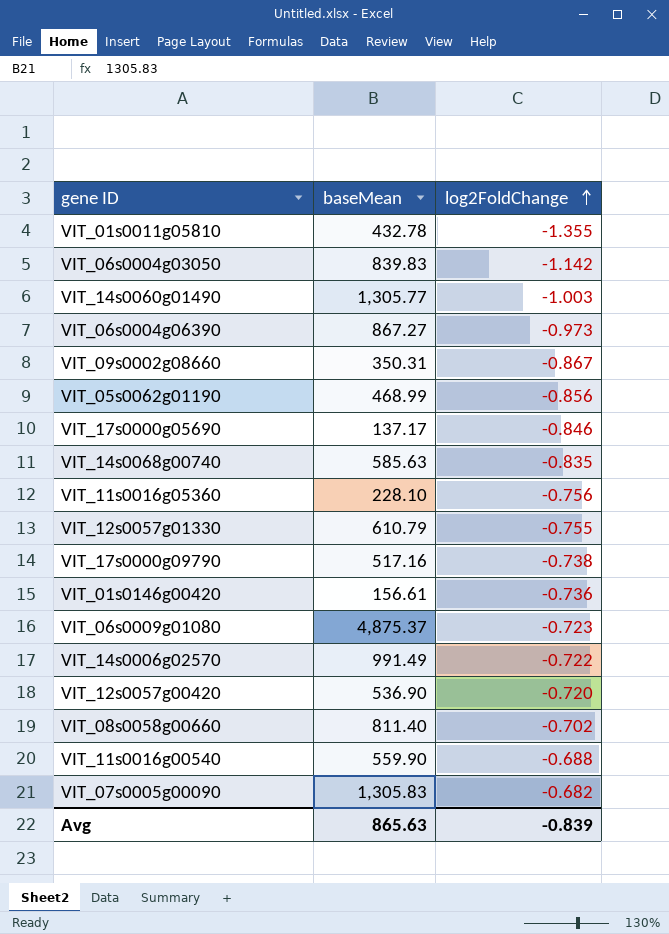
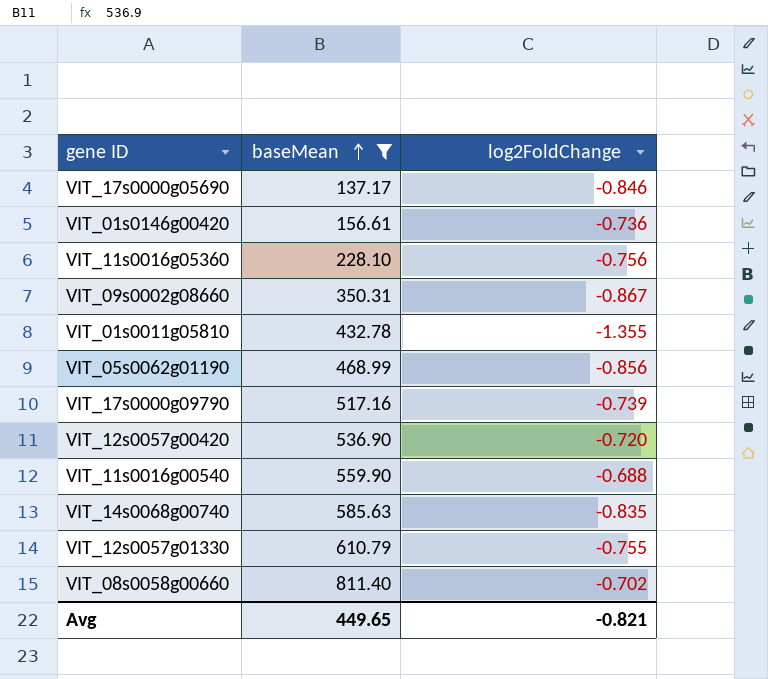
filter: none -> baseMean <= 811.40
row order: log2FoldChange ascending -> baseMean ascending
VIT_17s0000g09790 | log2FoldChange: -0.738 -> -0.739
Avg | baseMean: 865.63 -> 449.65
Avg | log2FoldChange: -0.839 -> -0.821

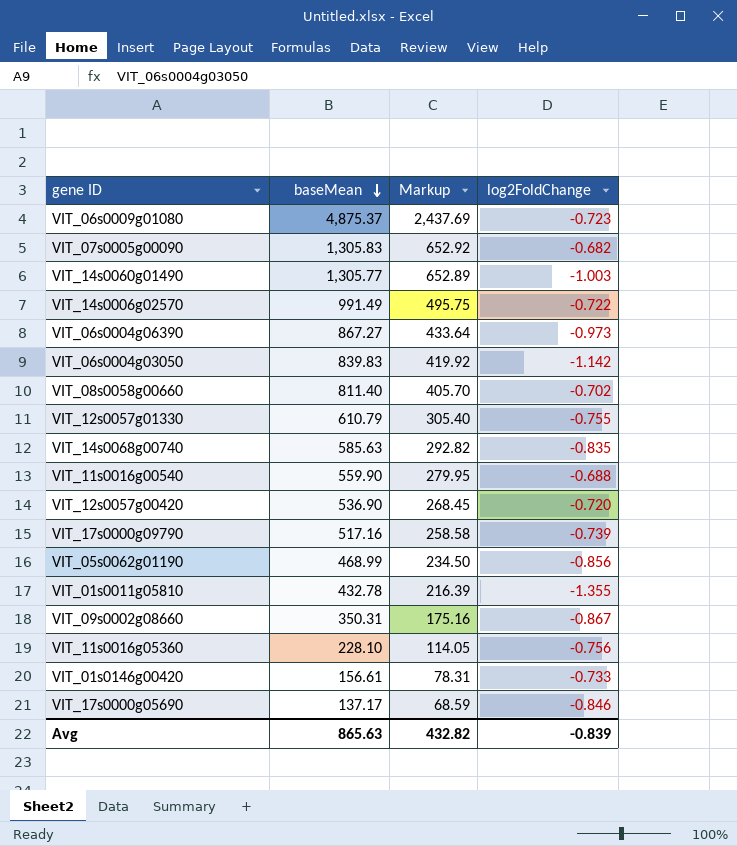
filter: baseMean <= 811.40 -> none
row order: baseMean ascending -> baseMean descending
column Markup | formula: none -> [baseMean] * 0.5
VIT_01s0146g00420 | log2FoldChange: -0.736 -> -0.733
Avg | baseMean: 449.65 -> 865.63
Avg | log2FoldChange: -0.821 -> -0.839

